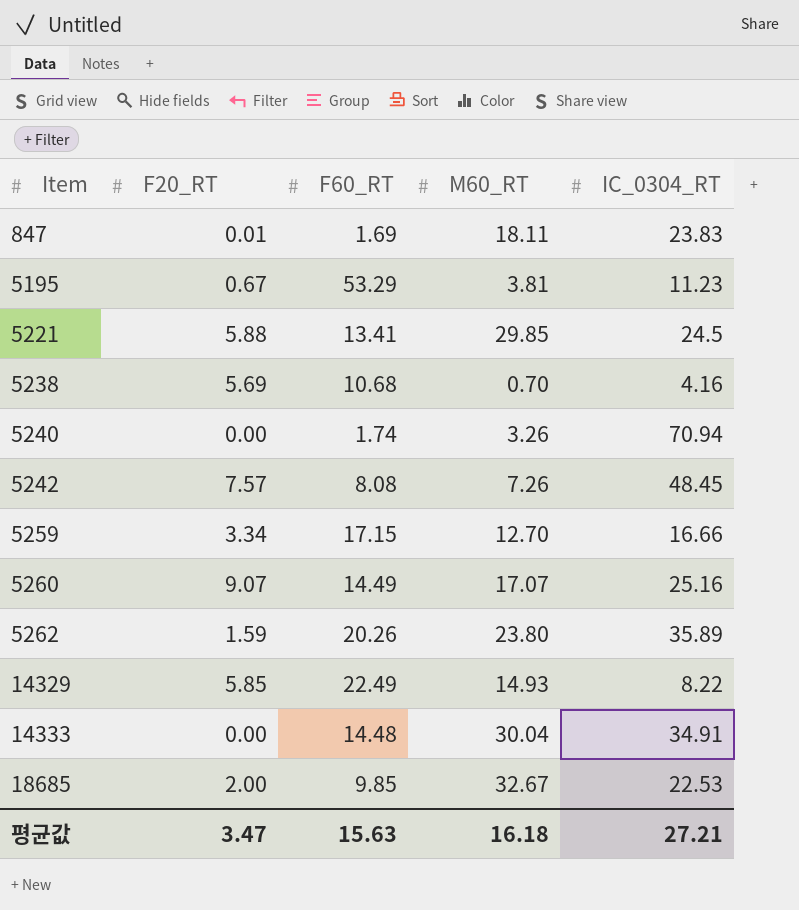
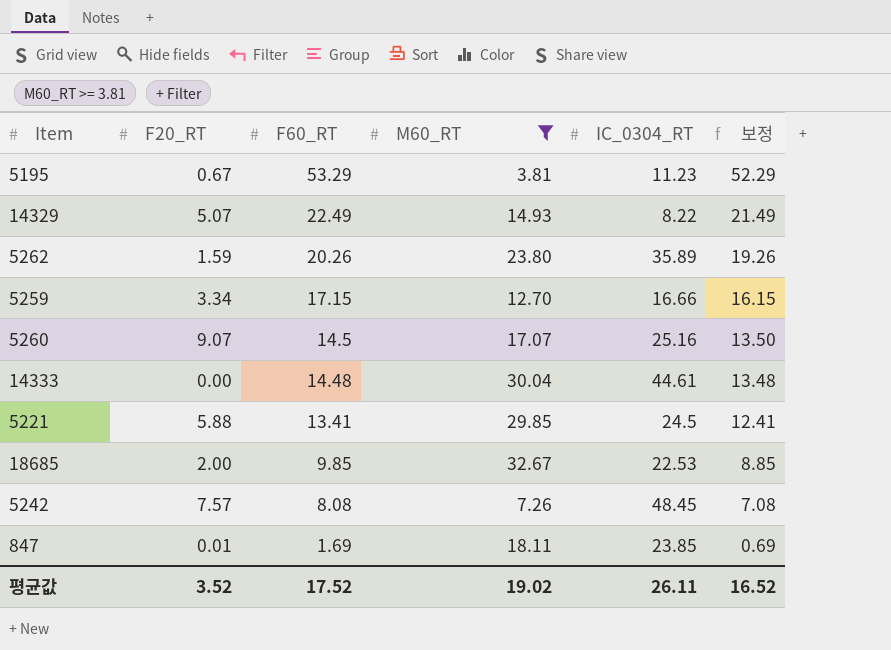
filter: none -> M60_RT >= 3.81
row order: Item ascending -> F60_RT descending
column 보정 | formula: none -> [F60_RT] - 1
14329 | F20_RT: 5.85 -> 5.07
5260 | F60_RT: 14.49 -> 14.5
14333 | IC_0304_RT: 34.91 -> 44.61
847 | IC_0304_RT: 23.83 -> 23.85
평균값 | F20_RT: 3.47 -> 3.52
평균값 | F60_RT: 15.63 -> 17.52
평균값 | M60_RT: 16.18 -> 19.02
평균값 | IC_0304_RT: 27.21 -> 26.11

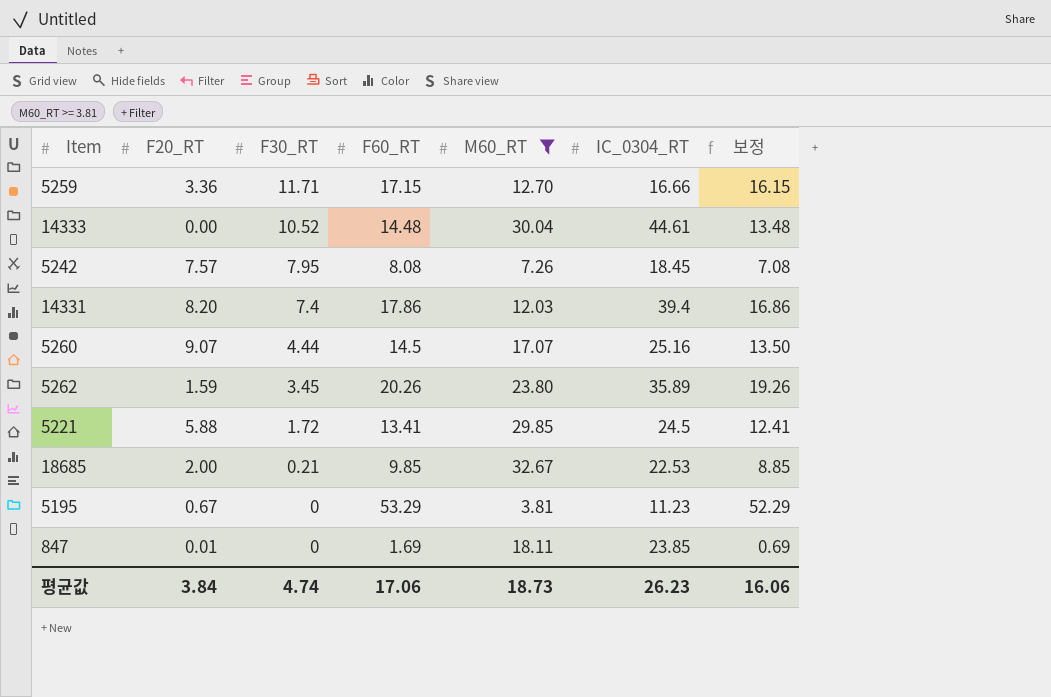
row order: F60_RT descending -> F30_RT descending
column F30_RT | position: none -> 3
row 14329: 5.07 | 22.49 | 14.93 | 8.22 | 21.49 -> none
5259 | F20_RT: 3.34 -> 3.36
5242 | IC_0304_RT: 48.45 -> 18.45
row 14331: none -> 8.20 | 7.4 | 17.86 | 12.03 | 39.4 | 16.86
평균값 | F20_RT: 3.52 -> 3.84
평균값 | F60_RT: 17.52 -> 17.06
평균값 | M60_RT: 19.02 -> 18.73
평균값 | IC_0304_RT: 26.11 -> 26.23
평균값 | 보정: 16.52 -> 16.06

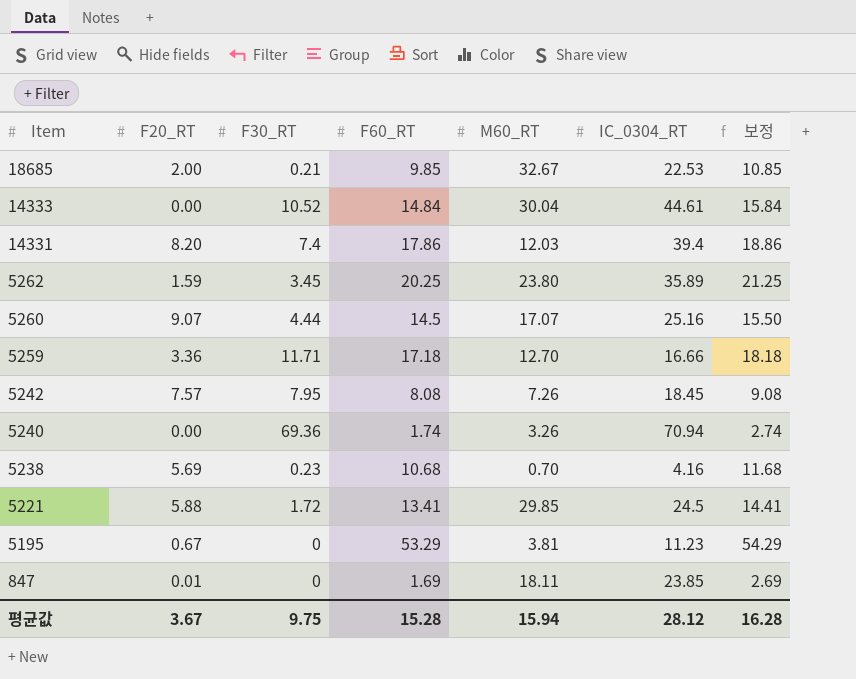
filter: M60_RT >= 3.81 -> none
row order: F30_RT descending -> Item descending
column 보정 | formula: [F60_RT] - 1 -> [F60_RT] + 1
14333 | F60_RT: 14.48 -> 14.84
5262 | F60_RT: 20.26 -> 20.25
5259 | F60_RT: 17.15 -> 17.18
평균값 | F20_RT: 3.84 -> 3.67
평균값 | F30_RT: 4.74 -> 9.75
평균값 | F60_RT: 17.06 -> 15.28
평균값 | M60_RT: 18.73 -> 15.94
평균값 | IC_0304_RT: 26.23 -> 28.12
평균값 | 보정: 16.06 -> 16.28

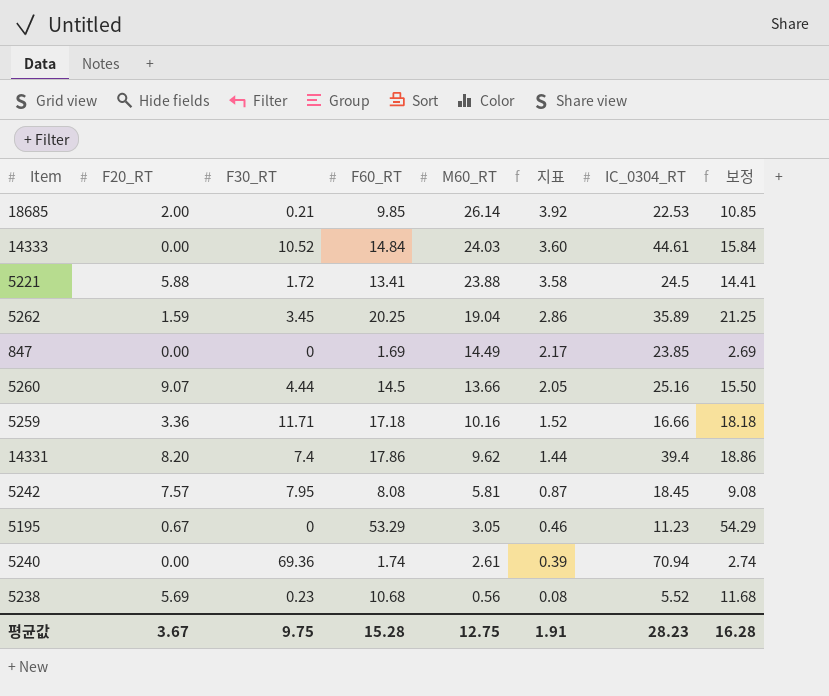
row order: Item descending -> M60_RT descending
column 지표 | formula: none -> [M60_RT] * 0.15
18685 | M60_RT: 32.67 -> 26.14
14333 | M60_RT: 30.04 -> 24.03
5221 | M60_RT: 29.85 -> 23.88
5262 | M60_RT: 23.80 -> 19.04
847 | F20_RT: 0.01 -> 0.00
847 | M60_RT: 18.11 -> 14.49
5260 | M60_RT: 17.07 -> 13.66
5259 | M60_RT: 12.70 -> 10.16
14331 | M60_RT: 12.03 -> 9.62
5242 | M60_RT: 7.26 -> 5.81
5195 | M60_RT: 3.81 -> 3.05
5240 | M60_RT: 3.26 -> 2.61
5238 | M60_RT: 0.70 -> 0.56
5238 | IC_0304_RT: 4.16 -> 5.52
평균값 | M60_RT: 15.94 -> 12.75
평균값 | IC_0304_RT: 28.12 -> 28.23

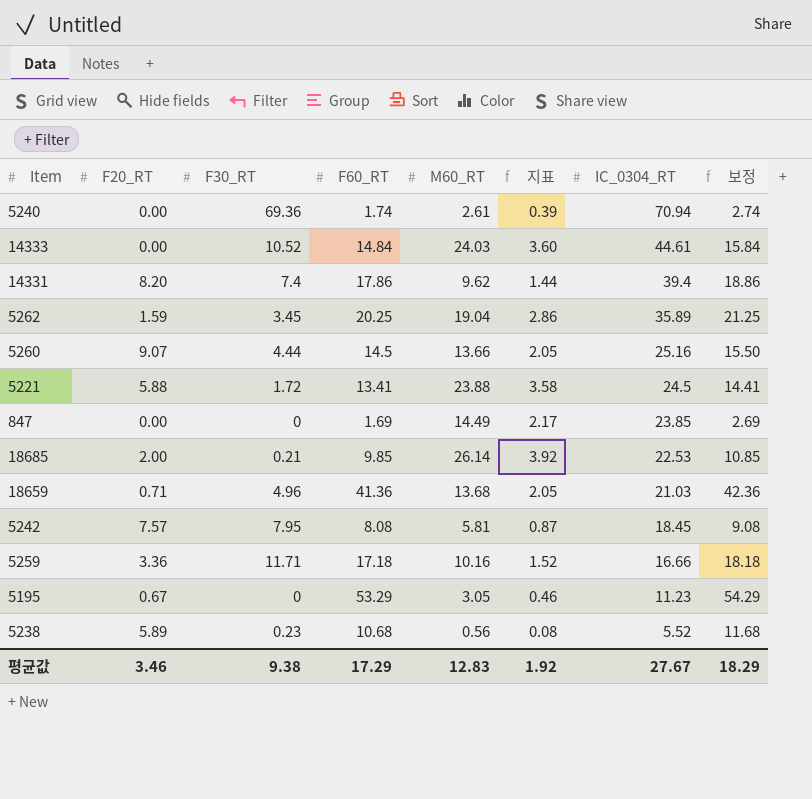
row order: M60_RT descending -> IC_0304_RT descending
row 18659: none -> 0.71 | 4.96 | 41.36 | 13.68 | 2.05 | 21.03 | 42.36
5238 | F20_RT: 5.69 -> 5.89
평균값 | F20_RT: 3.67 -> 3.46
평균값 | F30_RT: 9.75 -> 9.38
평균값 | F60_RT: 15.28 -> 17.29
평균값 | M60_RT: 12.75 -> 12.83
평균값 | 지표: 1.91 -> 1.92
평균값 | IC_0304_RT: 28.23 -> 27.67
평균값 | 보정: 16.28 -> 18.29

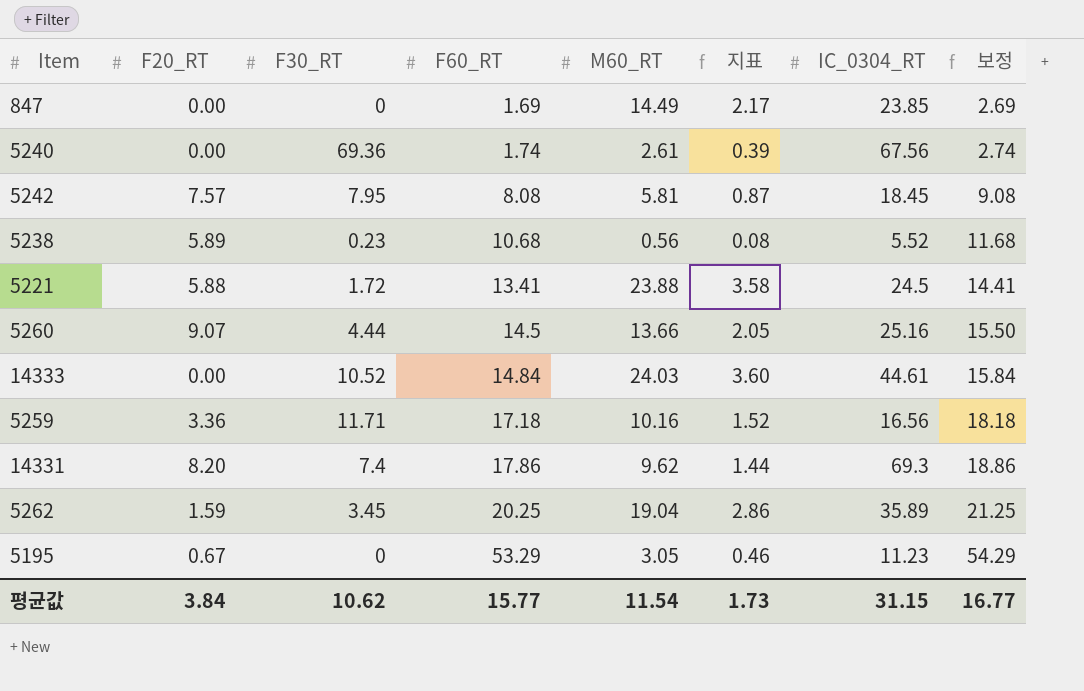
row order: IC_0304_RT descending -> F60_RT ascending
row 18685: 2.00 | 0.21 | 9.85 | 26.14 | 3.92 | 22.53 | 10.85 -> none
row 18659: 0.71 | 4.96 | 41.36 | 13.68 | 2.05 | 21.03 | 42.36 -> none
5240 | IC_0304_RT: 70.94 -> 67.56
5259 | IC_0304_RT: 16.66 -> 16.56
14331 | IC_0304_RT: 39.4 -> 69.3
평균값 | F20_RT: 3.46 -> 3.84
평균값 | F30_RT: 9.38 -> 10.62
평균값 | F60_RT: 17.29 -> 15.77
평균값 | M60_RT: 12.83 -> 11.54
평균값 | 지표: 1.92 -> 1.73
평균값 | IC_0304_RT: 27.67 -> 31.15
평균값 | 보정: 18.29 -> 16.77

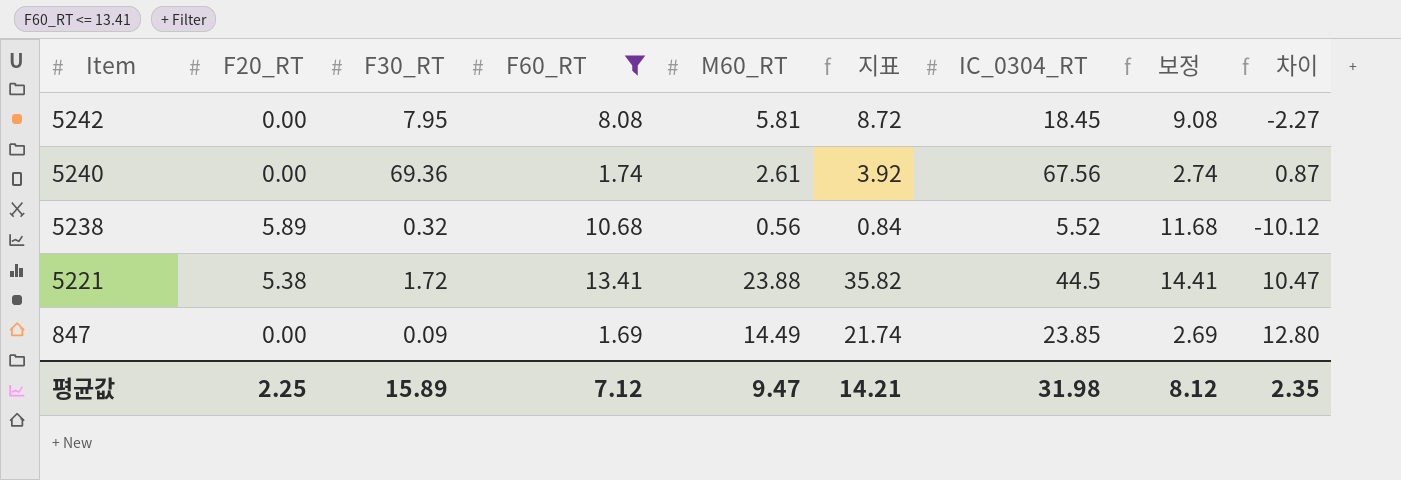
filter: none -> F60_RT <= 13.41
row order: F60_RT ascending -> Item descending
column 지표 | formula: [M60_RT] * 0.15 -> [M60_RT] * 1.5
column 차이 | formula: none -> [M60_RT] - [F60_RT]
5242 | F20_RT: 7.57 -> 0.00
5238 | F30_RT: 0.23 -> 0.32
5221 | F20_RT: 5.88 -> 5.38
5221 | IC_0304_RT: 24.5 -> 44.5
847 | F30_RT: 0 -> 0.09
평균값 | F20_RT: 3.84 -> 2.25
평균값 | F30_RT: 10.62 -> 15.89
평균값 | F60_RT: 15.77 -> 7.12
평균값 | M60_RT: 11.54 -> 9.47
평균값 | 지표: 1.73 -> 14.21
평균값 | IC_0304_RT: 31.15 -> 31.98
평균값 | 보정: 16.77 -> 8.12

